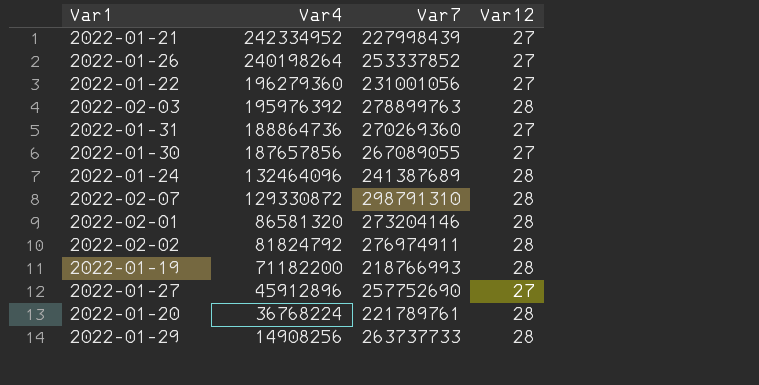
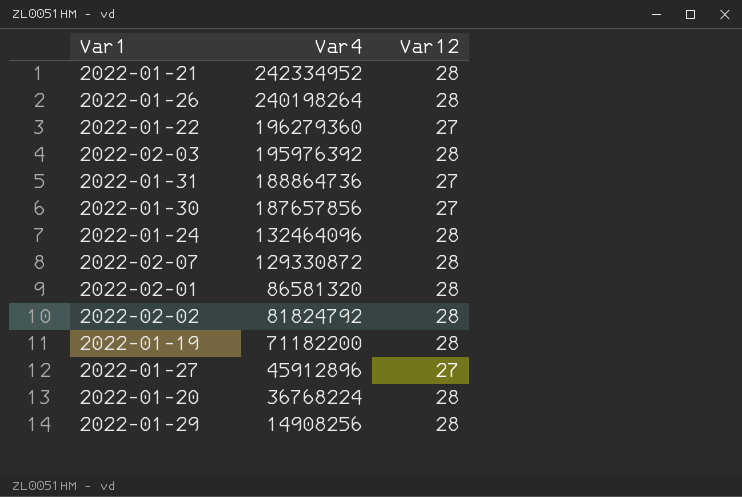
column Var7 | position: 3 -> none
2022-01-21 | Var12: 27 -> 28
2022-01-26 | Var12: 27 -> 28

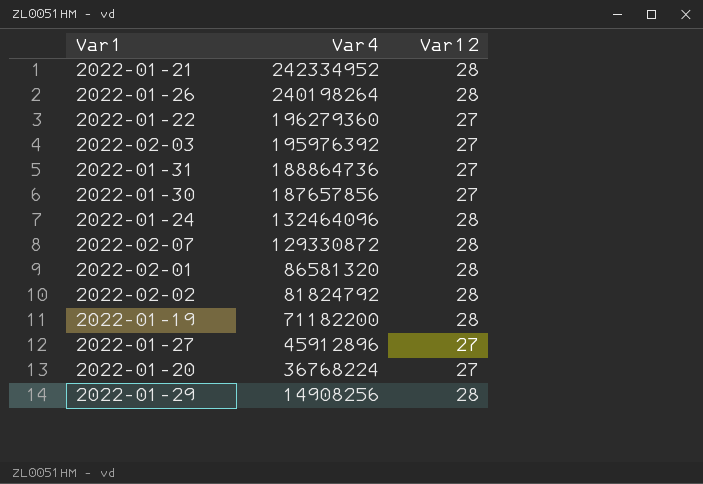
2022-02-03 | Var12: 28 -> 27
2022-01-20 | Var12: 28 -> 27

